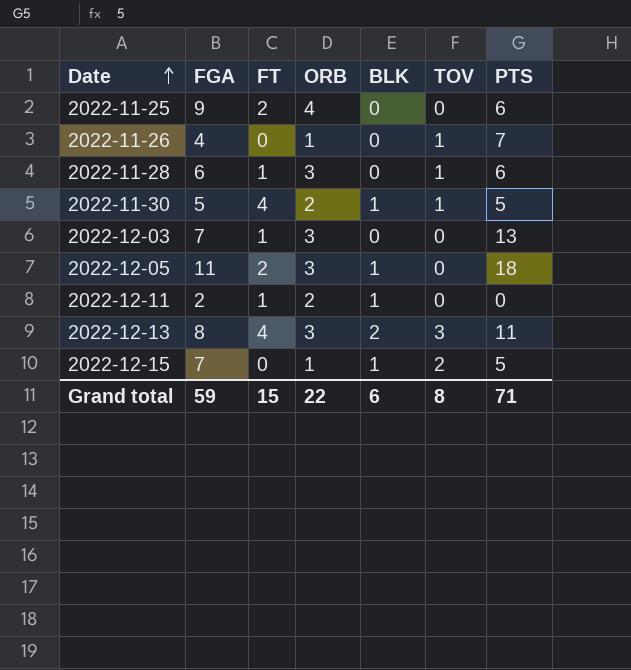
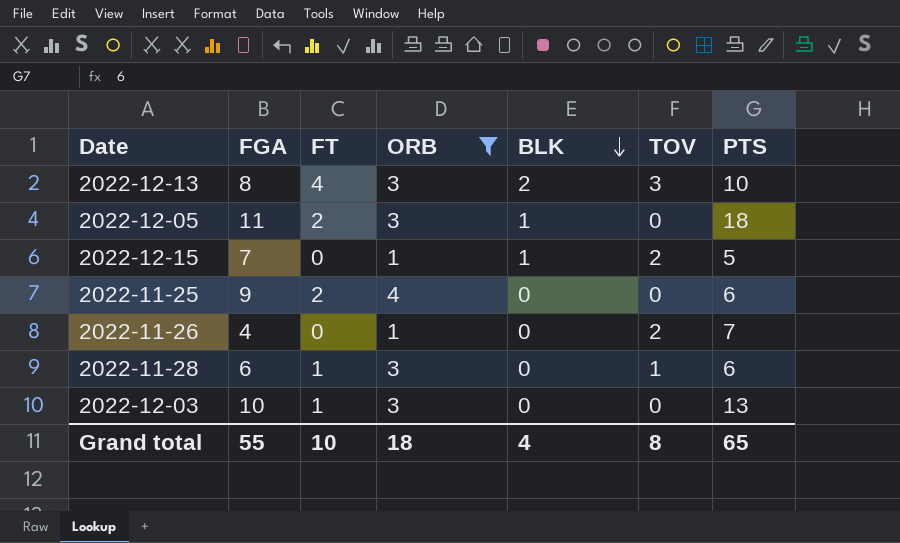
filter: none -> ORB != 2
row order: Date ascending -> BLK descending
2022-12-13 | PTS: 11 -> 10
2022-11-26 | TOV: 1 -> 2
2022-12-03 | FGA: 7 -> 10
Grand total | FGA: 59 -> 55
Grand total | FT: 15 -> 10
Grand total | ORB: 22 -> 18
Grand total | BLK: 6 -> 4
Grand total | PTS: 71 -> 65

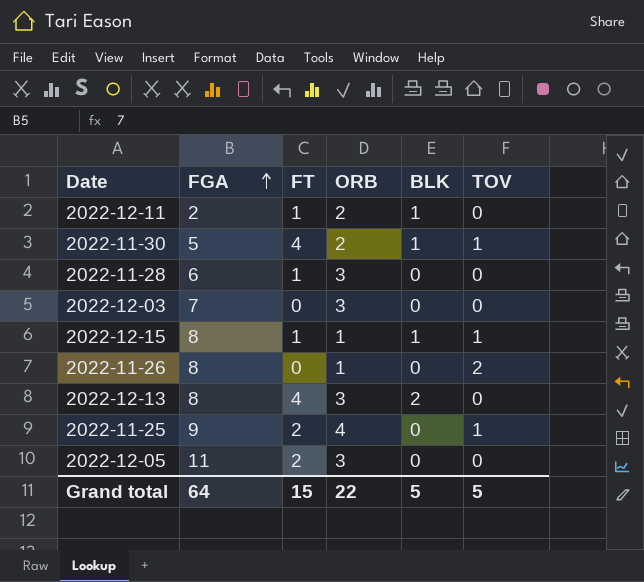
filter: ORB != 2 -> none
row order: BLK descending -> FGA ascending
column PTS | position: 7 -> none
2022-11-28 | TOV: 1 -> 0
2022-12-03 | FGA: 10 -> 7
2022-12-03 | FT: 1 -> 0
2022-12-15 | FGA: 7 -> 8
2022-12-15 | FT: 0 -> 1
2022-12-15 | TOV: 2 -> 1
2022-11-26 | FGA: 4 -> 8
2022-12-13 | TOV: 3 -> 0
2022-11-25 | TOV: 0 -> 1
2022-12-05 | BLK: 1 -> 0
Grand total | FGA: 55 -> 64
Grand total | FT: 10 -> 15
Grand total | ORB: 18 -> 22
Grand total | BLK: 4 -> 5
Grand total | TOV: 8 -> 5

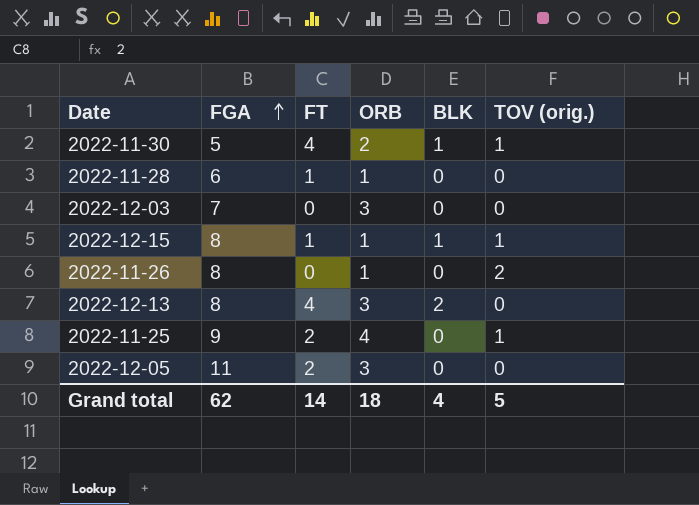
column name: TOV -> TOV (orig.)
row 2022-12-11: 2 | 1 | 2 | 1 | 0 -> none
2022-11-28 | ORB: 3 -> 1
Grand total | FGA: 64 -> 62
Grand total | FT: 15 -> 14
Grand total | ORB: 22 -> 18
Grand total | BLK: 5 -> 4

